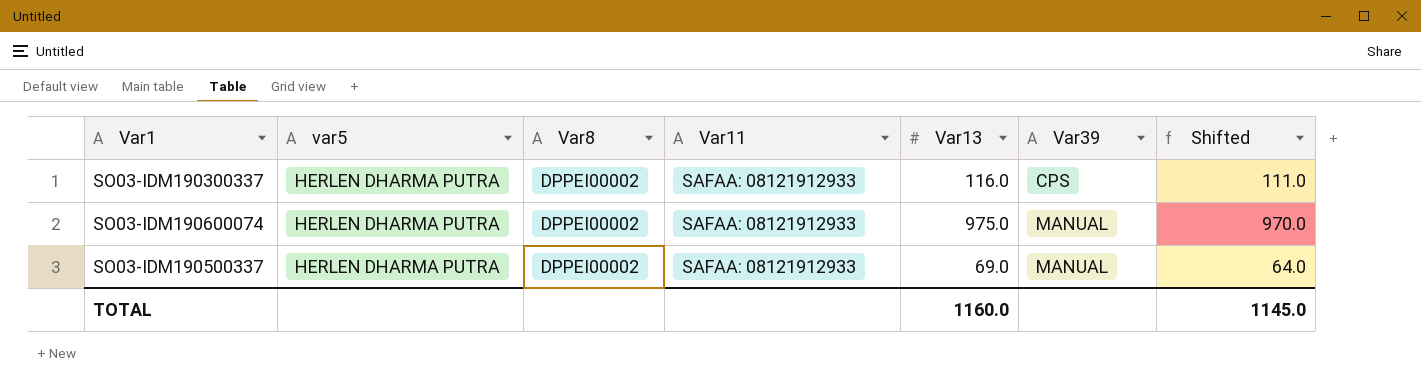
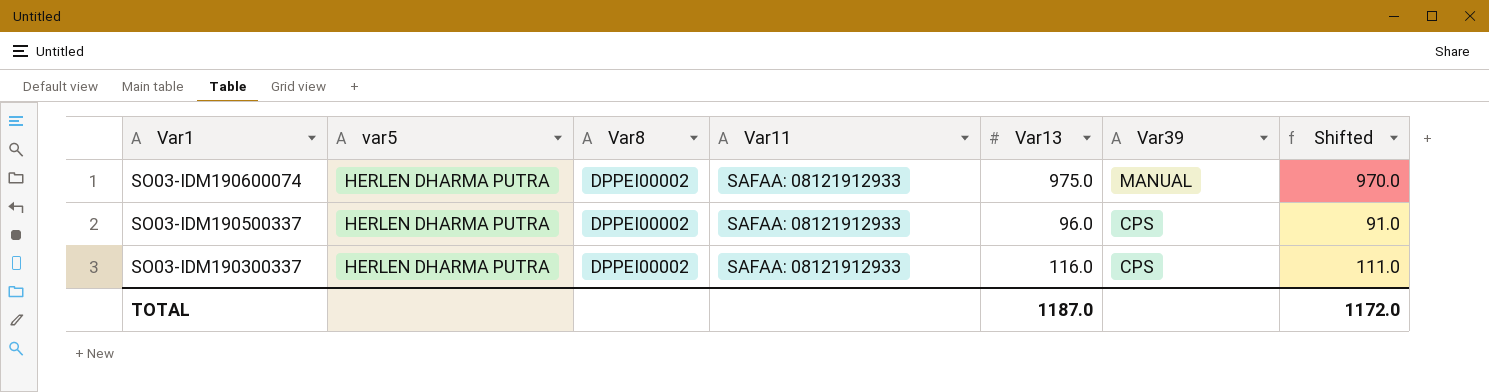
row order: Var39 ascending -> Var1 descending
SO03-IDM190500337 | Var13: 69.0 -> 96.0
SO03-IDM190500337 | Var39: MANUAL -> CPS
SO03-IDM190500337 | Shifted: 64.0 -> 91.0
TOTAL | Var13: 1160.0 -> 1187.0
TOTAL | Shifted: 1145.0 -> 1172.0

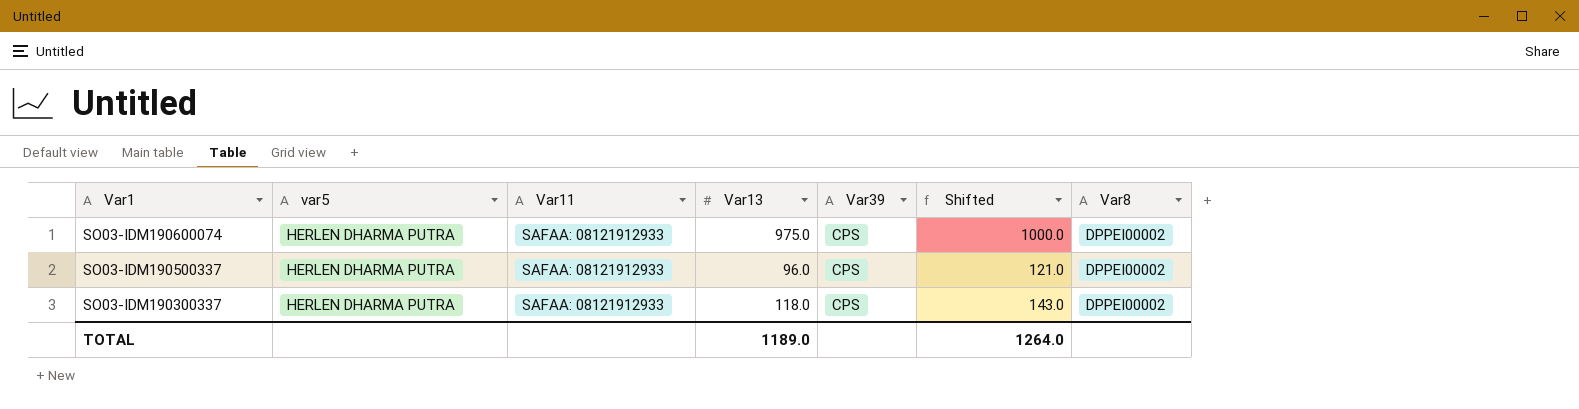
column Shifted | formula: [Var13] - 5 -> [Var13] + 25
column Var8 | position: 3 -> 7
SO03-IDM190600074 | Var39: MANUAL -> CPS
SO03-IDM190300337 | Var13: 116.0 -> 118.0
TOTAL | Var13: 1187.0 -> 1189.0
TOTAL | Shifted: 1172.0 -> 1264.0

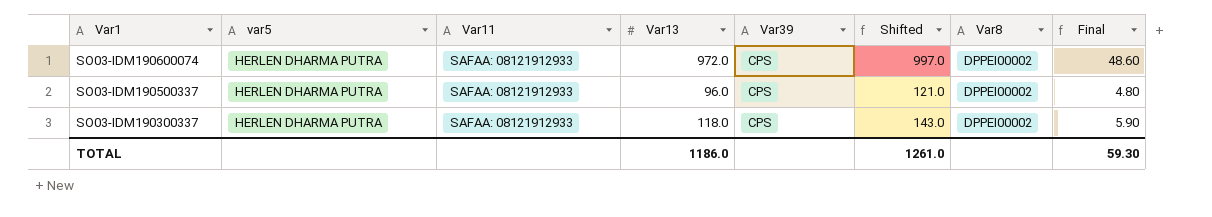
column Final | formula: none -> [Var13] * 0.05
SO03-IDM190600074 | Var13: 975.0 -> 972.0
SO03-IDM190600074 | Shifted: 1000.0 -> 997.0
TOTAL | Var13: 1189.0 -> 1186.0
TOTAL | Shifted: 1264.0 -> 1261.0

